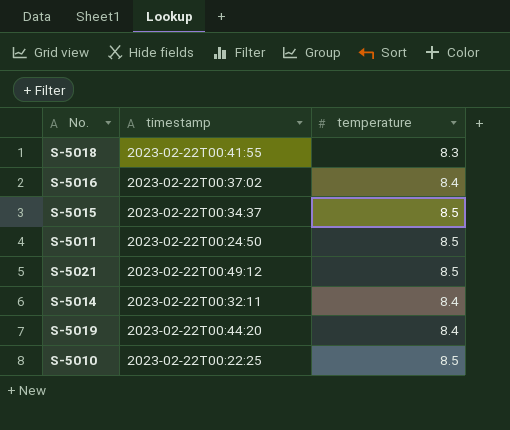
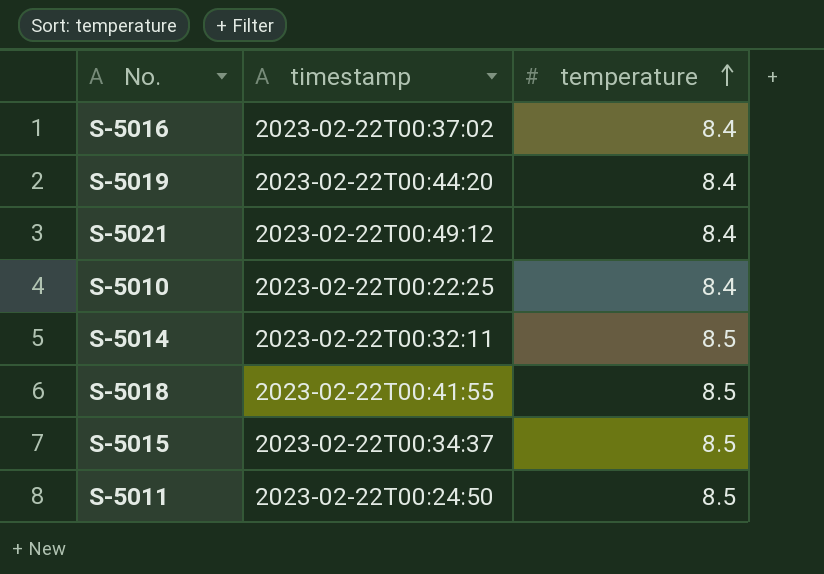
row order: none -> temperature ascending
S-5021 | temperature: 8.5 -> 8.4
S-5010 | temperature: 8.5 -> 8.4
S-5014 | temperature: 8.4 -> 8.5
S-5018 | temperature: 8.3 -> 8.5

